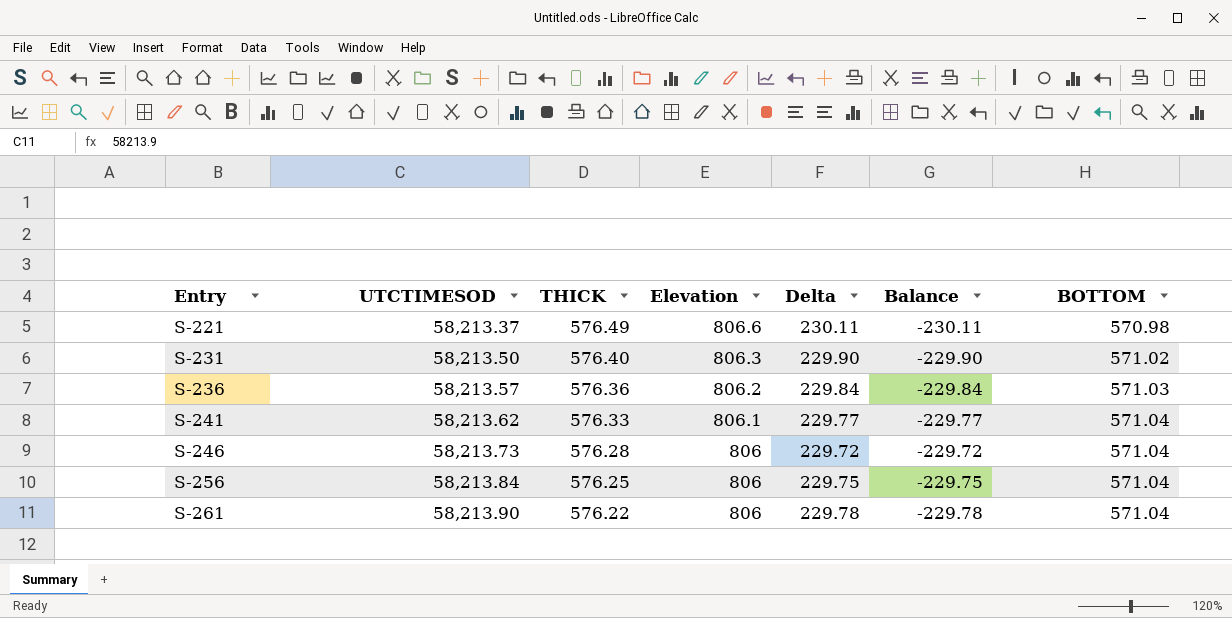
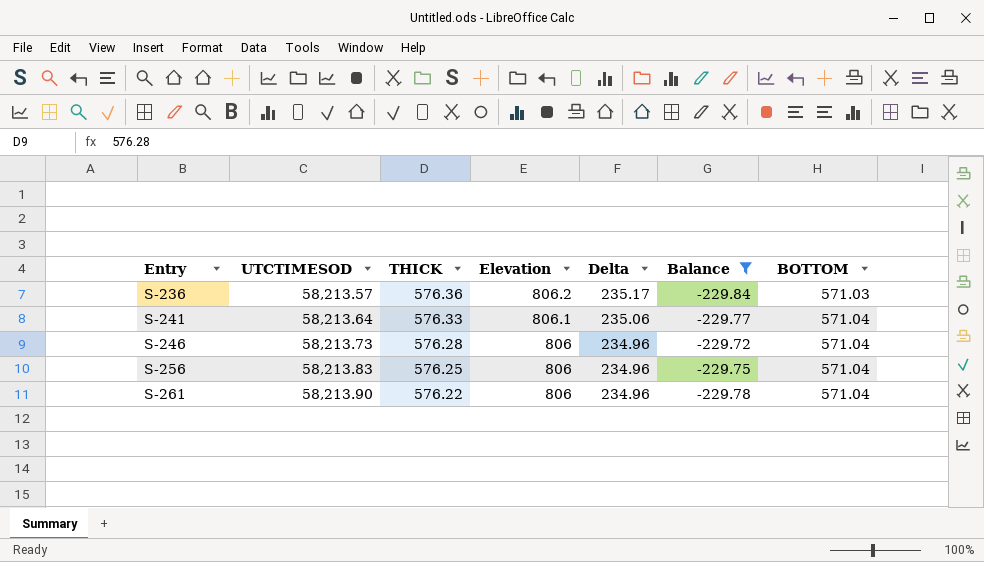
filter: none -> Balance >= -229.84
column Delta | formula: [Elevation] - [THICK] -> [Elevation] - [BOTTOM]
S-241 | UTCTIMESOD: 58,213.62 -> 58,213.64
S-256 | UTCTIMESOD: 58,213.84 -> 58,213.83

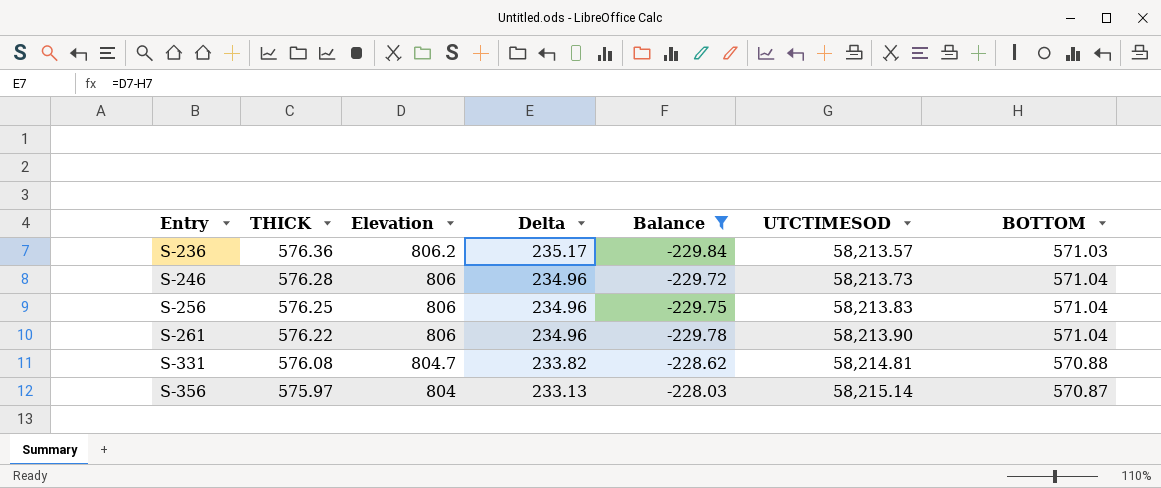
column UTCTIMESOD | position: 2 -> 6
row S-241: 58,213.64 | 576.33 | 806.1 | 235.06 | -229.77 | 571.04 -> none
row S-331: none -> 576.08 | 804.7 | 233.82 | -228.62 | 58,214.81 | 570.88
row S-356: none -> 575.97 | 804 | 233.13 | -228.03 | 58,215.14 | 570.87

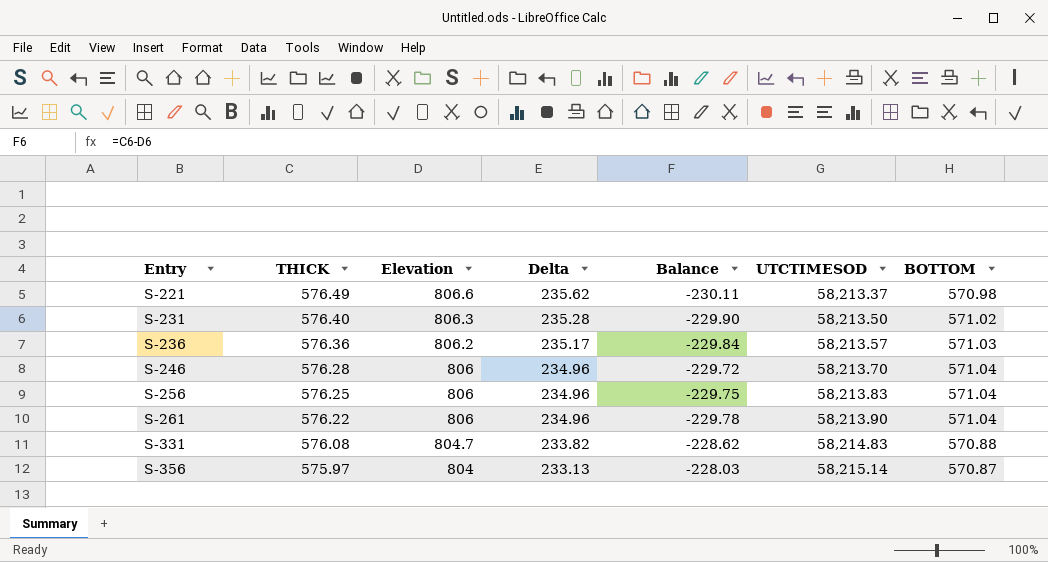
filter: Balance >= -229.84 -> none
S-246 | UTCTIMESOD: 58,213.73 -> 58,213.70
S-331 | UTCTIMESOD: 58,214.81 -> 58,214.83

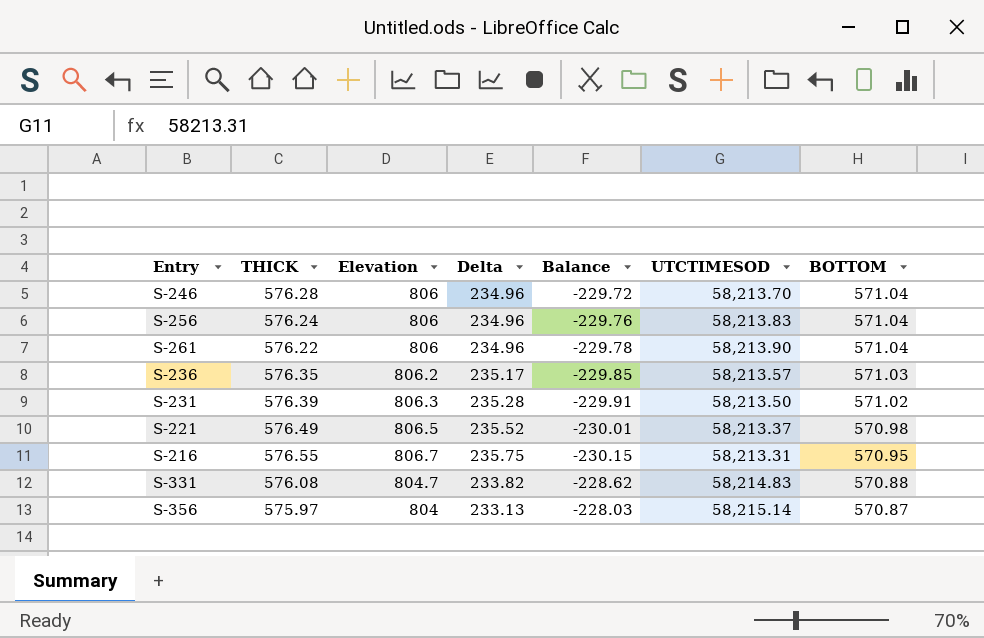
row order: Entry ascending -> BOTTOM descending
S-256 | THICK: 576.25 -> 576.24
S-256 | Balance: -229.75 -> -229.76
S-236 | THICK: 576.36 -> 576.35
S-236 | Balance: -229.84 -> -229.85
S-231 | THICK: 576.40 -> 576.39
S-231 | Balance: -229.90 -> -229.91
S-221 | Elevation: 806.6 -> 806.5
S-221 | Delta: 235.62 -> 235.52
S-221 | Balance: -230.11 -> -230.01
row S-216: none -> 576.55 | 806.7 | 235.75 | -230.15 | 58,213.31 | 570.95

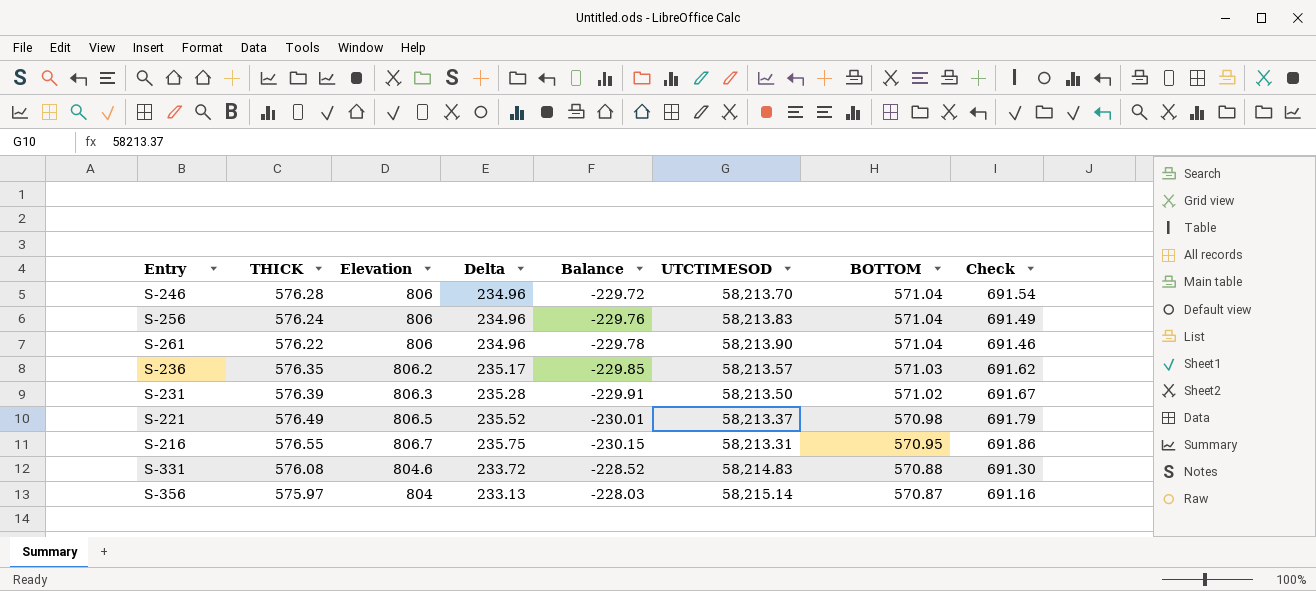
column Check | formula: none -> [THICK] * 1.2
S-331 | Elevation: 804.7 -> 804.6
S-331 | Delta: 233.82 -> 233.72
S-331 | Balance: -228.62 -> -228.52

